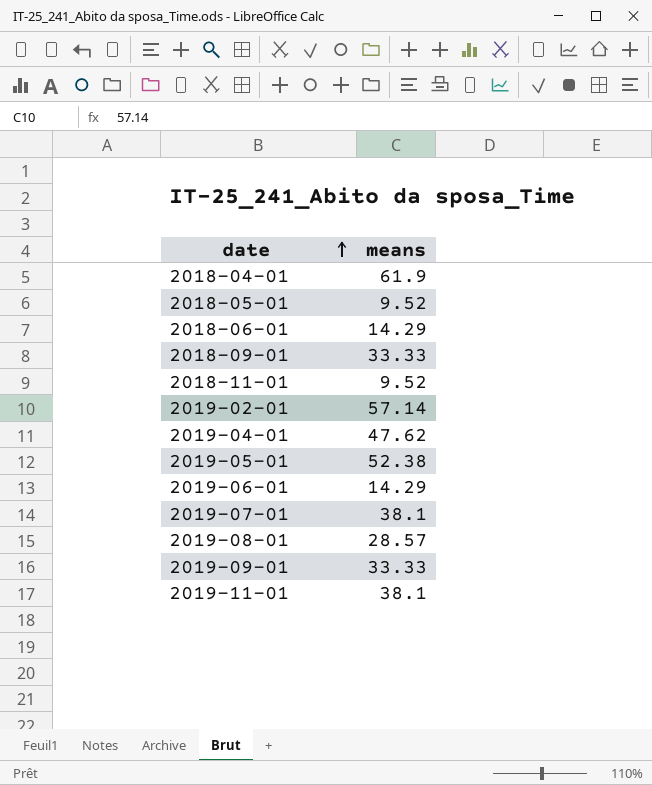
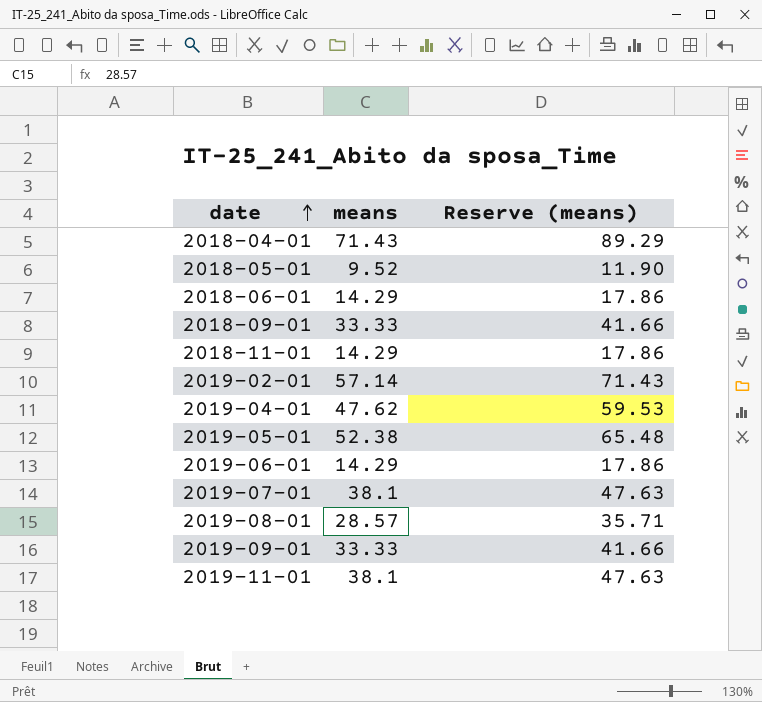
column Reserve (means) | formula: none -> [means] * 1.25
2018-04-01 | means: 61.9 -> 71.43
2018-11-01 | means: 9.52 -> 14.29

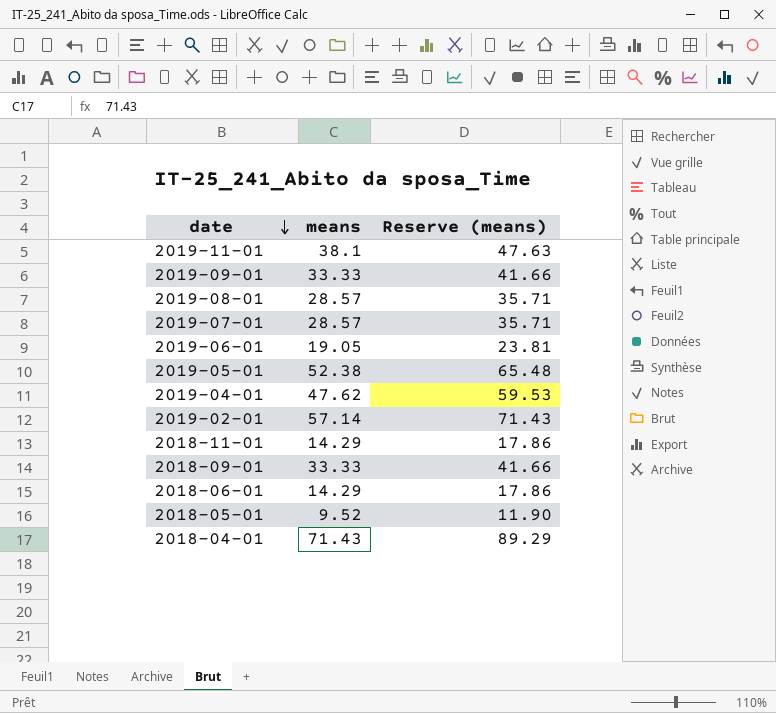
row order: date ascending -> date descending
2019-07-01 | means: 38.1 -> 28.57
2019-07-01 | Reserve (means): 47.63 -> 35.71
2019-06-01 | means: 14.29 -> 19.05
2019-06-01 | Reserve (means): 17.86 -> 23.81

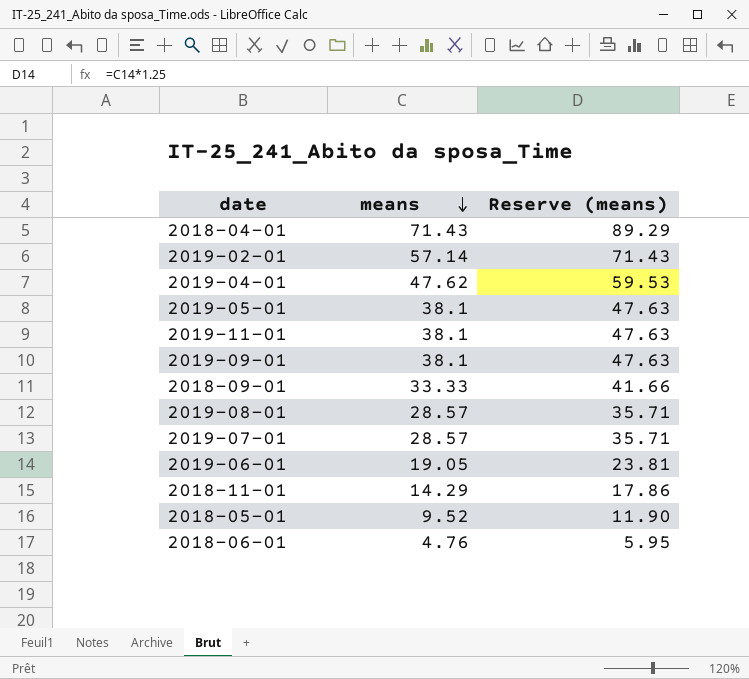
row order: date descending -> means descending
2019-05-01 | means: 52.38 -> 38.1
2019-05-01 | Reserve (means): 65.48 -> 47.63
2019-09-01 | means: 33.33 -> 38.1
2019-09-01 | Reserve (means): 41.66 -> 47.63
2018-06-01 | means: 14.29 -> 4.76
2018-06-01 | Reserve (means): 17.86 -> 5.95

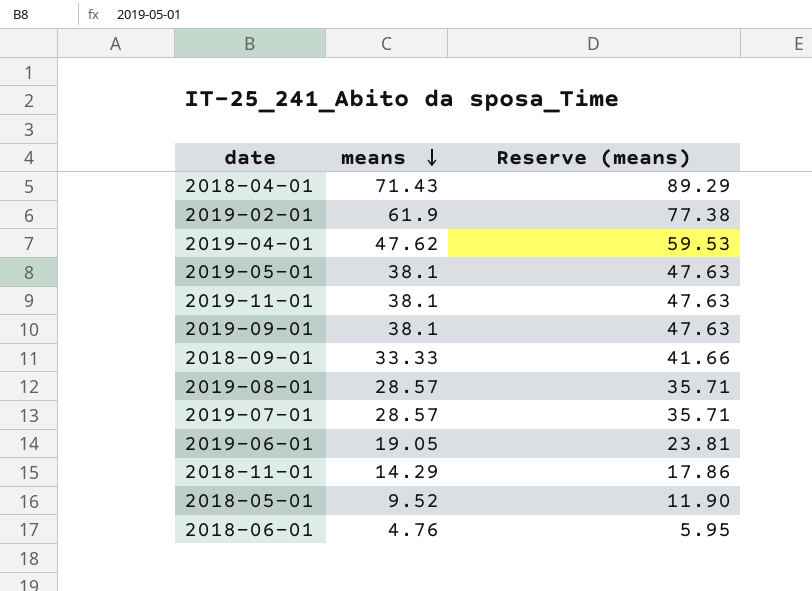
2019-02-01 | means: 57.14 -> 61.9
2019-02-01 | Reserve (means): 71.43 -> 77.38

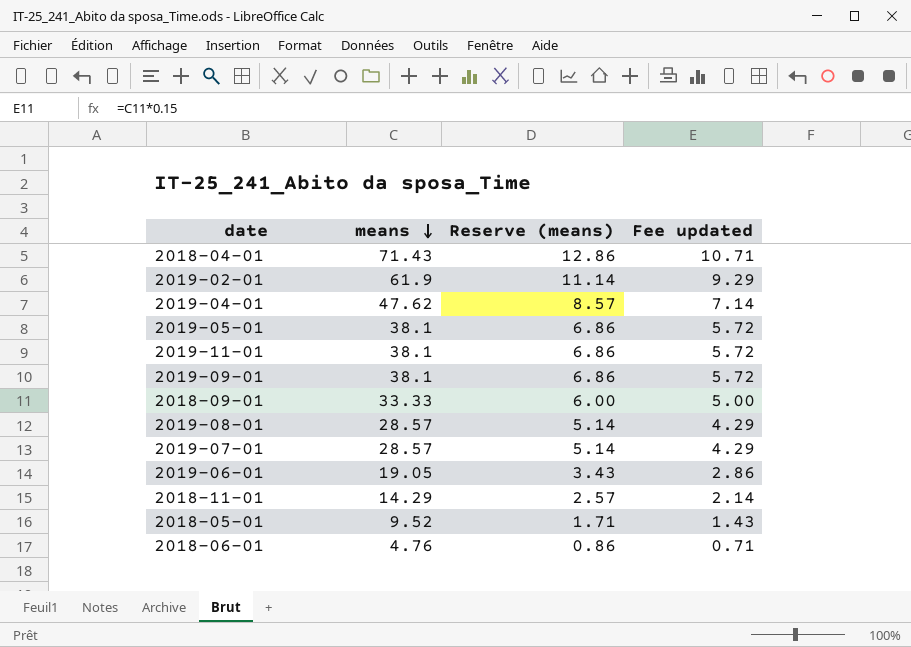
column Reserve (means) | formula: [means] * 1.25 -> [means] * 0.18
column Fee updated | formula: none -> [means] * 0.15

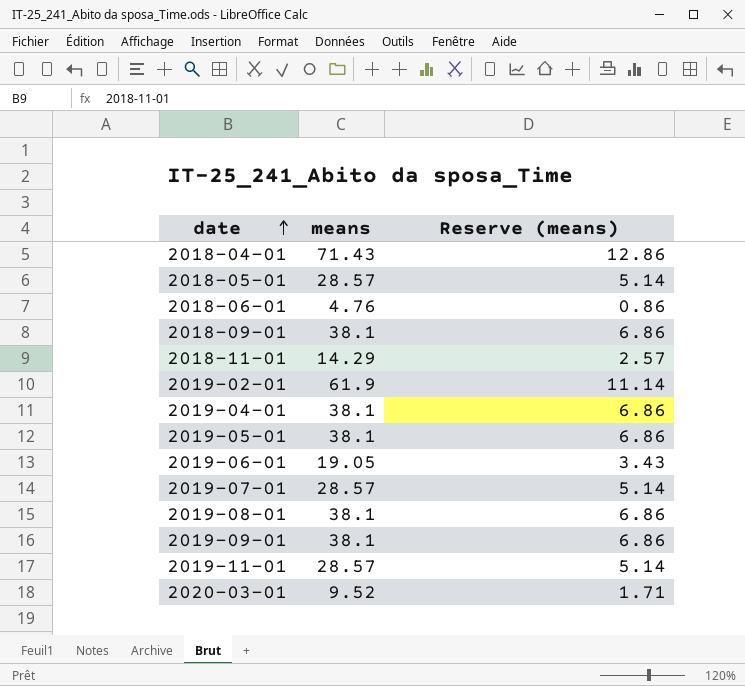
row order: means descending -> date ascending
column Fee updated | formula: [means] * 0.15 -> none
2018-05-01 | means: 9.52 -> 28.57
2018-05-01 | Reserve (means): 1.71 -> 5.14
2018-09-01 | means: 33.33 -> 38.1
2018-09-01 | Reserve (means): 6.00 -> 6.86
2019-04-01 | means: 47.62 -> 38.1
2019-04-01 | Reserve (means): 8.57 -> 6.86
2019-08-01 | means: 28.57 -> 38.1
2019-08-01 | Reserve (means): 5.14 -> 6.86
2019-11-01 | means: 38.1 -> 28.57
2019-11-01 | Reserve (means): 6.86 -> 5.14
row 2020-03-01: none -> 9.52 | 1.71

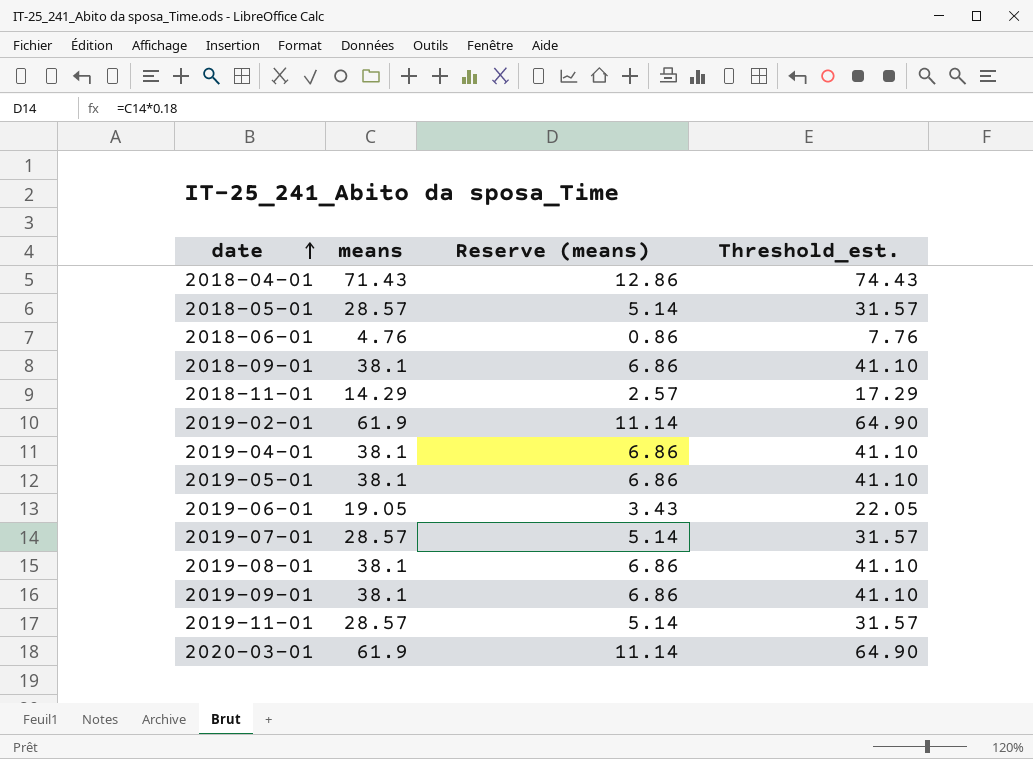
column Threshold_est. | formula: none -> [means] + 3
2020-03-01 | means: 9.52 -> 61.9
2020-03-01 | Reserve (means): 1.71 -> 11.14

